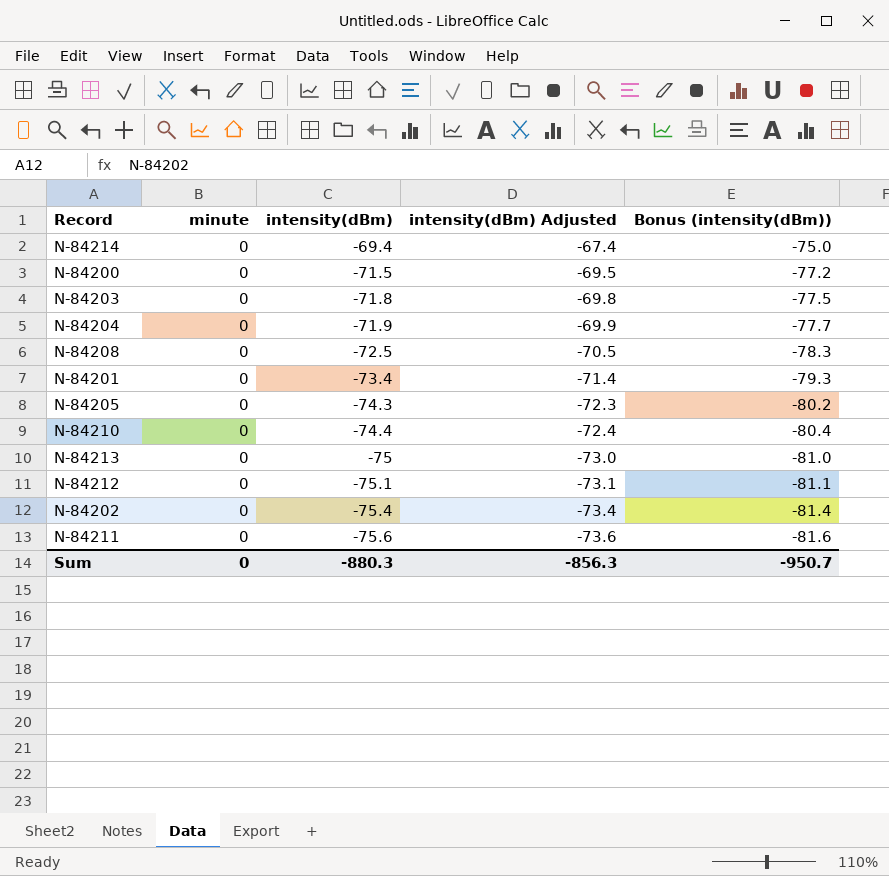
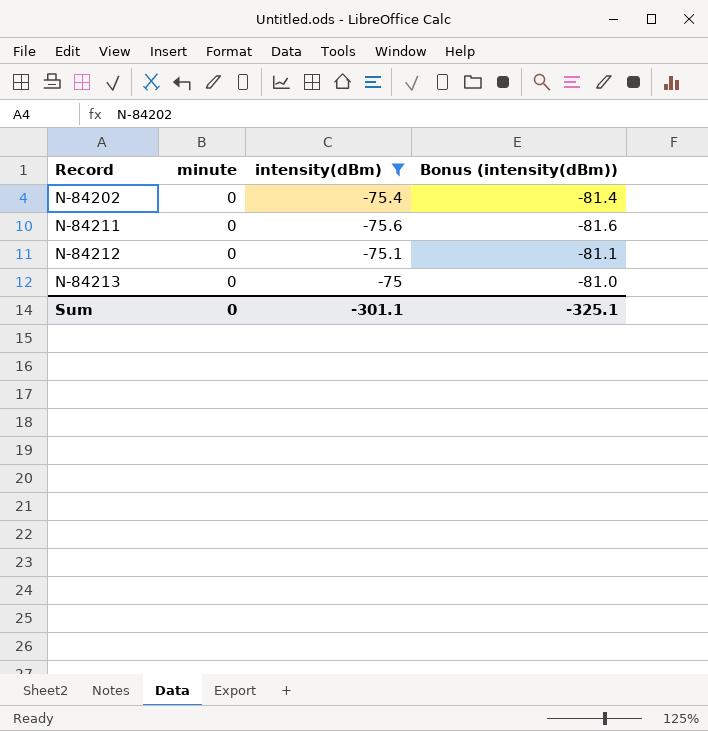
filter: none -> intensity(dBm) <= -75
row order: intensity(dBm) descending -> Record ascending
column intensity(dBm) Adjusted | formula: [intensity(dBm)] + 2 -> none
Sum | intensity(dBm): -880.3 -> -301.1
Sum | Bonus (intensity(dBm)): -950.7 -> -325.1

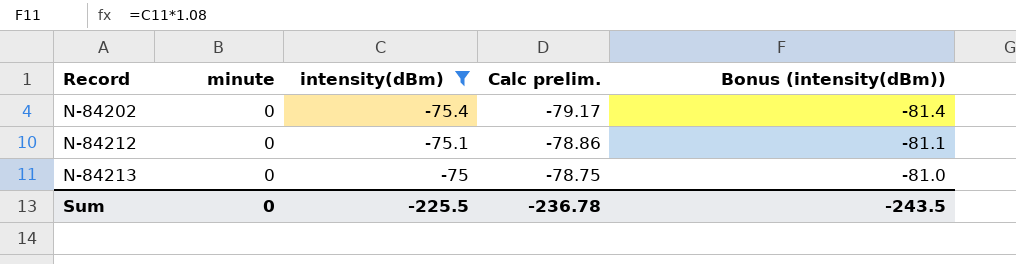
column Calc prelim. | formula: none -> [intensity(dBm)] * 1.05
row N-84211: 0 | -75.6 | -81.6 -> none
Sum | intensity(dBm): -301.1 -> -225.5
Sum | Bonus (intensity(dBm)): -325.1 -> -243.5

